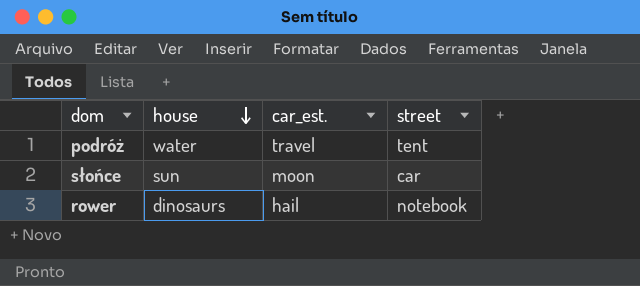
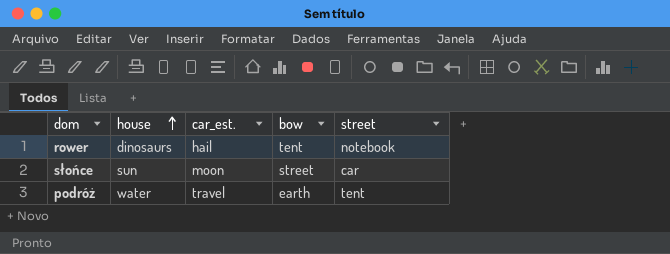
row order: house descending -> house ascending
column bow | position: none -> 4

